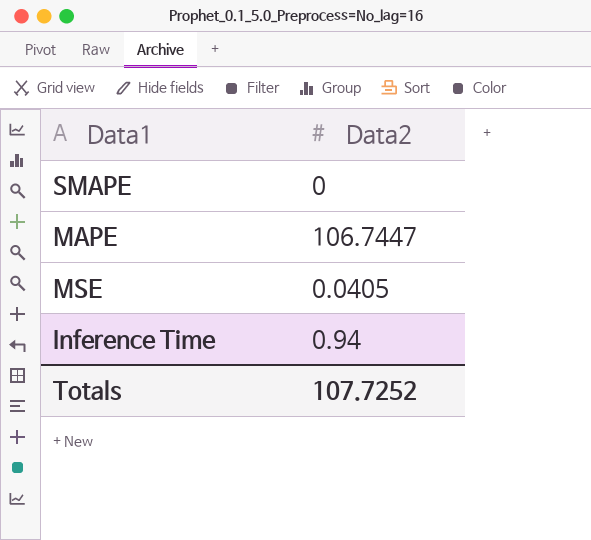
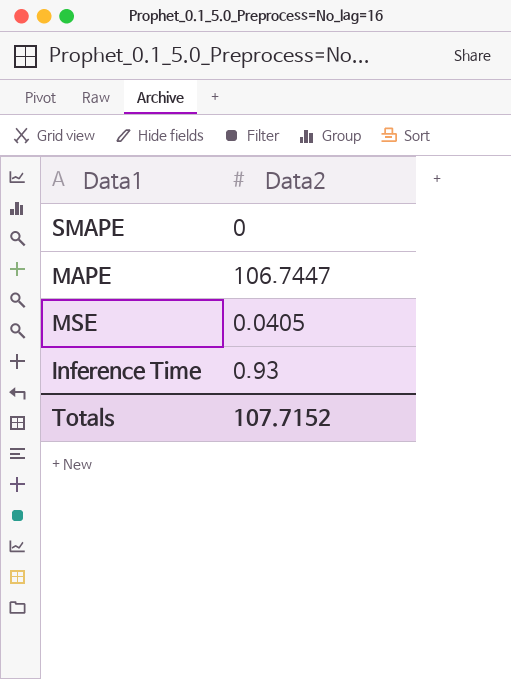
Inference Time | Data2: 0.94 -> 0.93
Totals | Data2: 107.7252 -> 107.7152

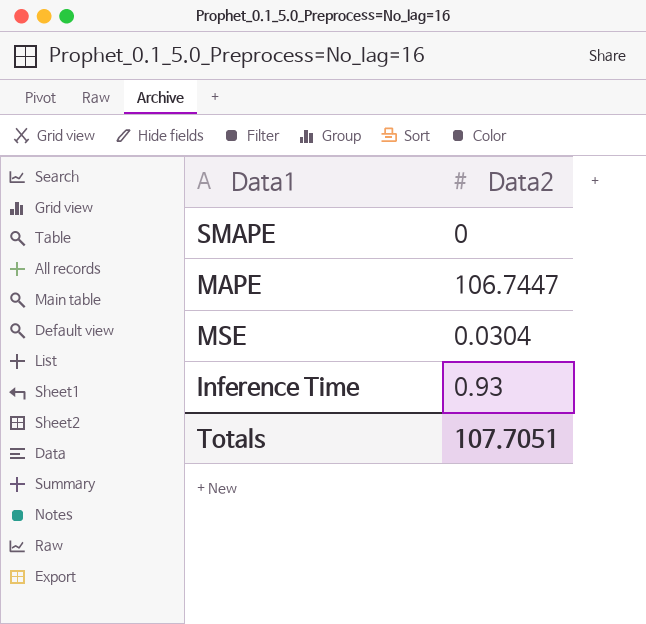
MSE | Data2: 0.0405 -> 0.0304
Totals | Data2: 107.7152 -> 107.7051

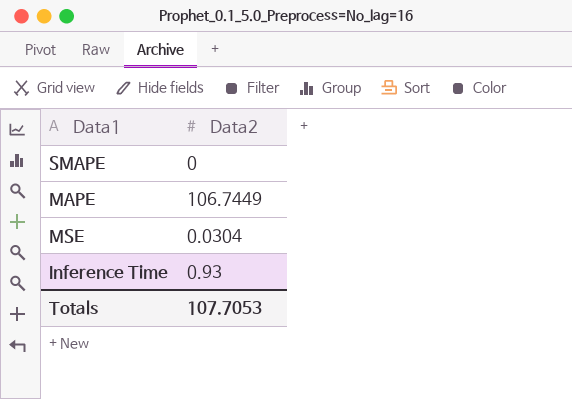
MAPE | Data2: 106.7447 -> 106.7449
Totals | Data2: 107.7051 -> 107.7053

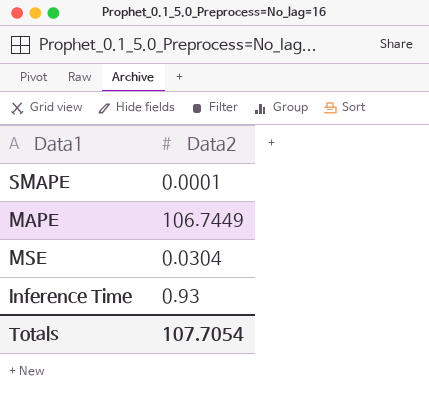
SMAPE | Data2: 0 -> 0.0001
Totals | Data2: 107.7053 -> 107.7054

